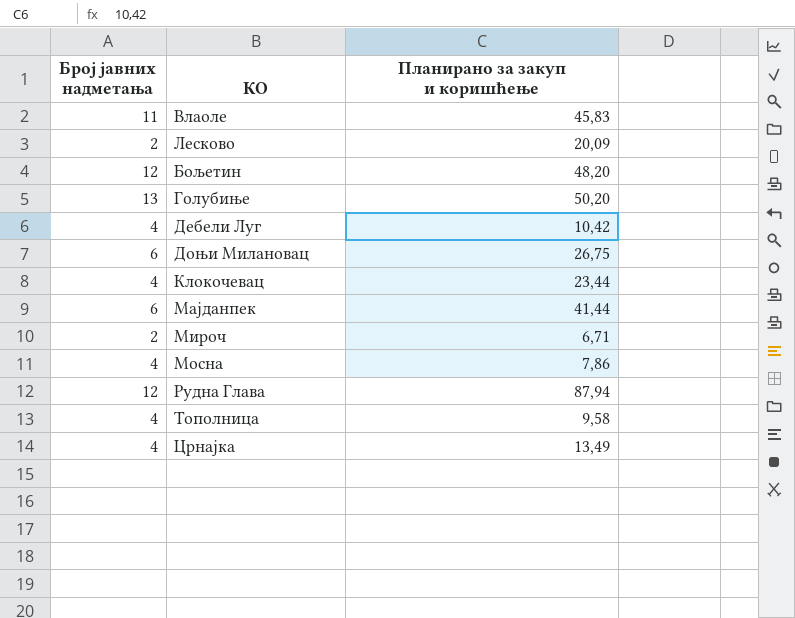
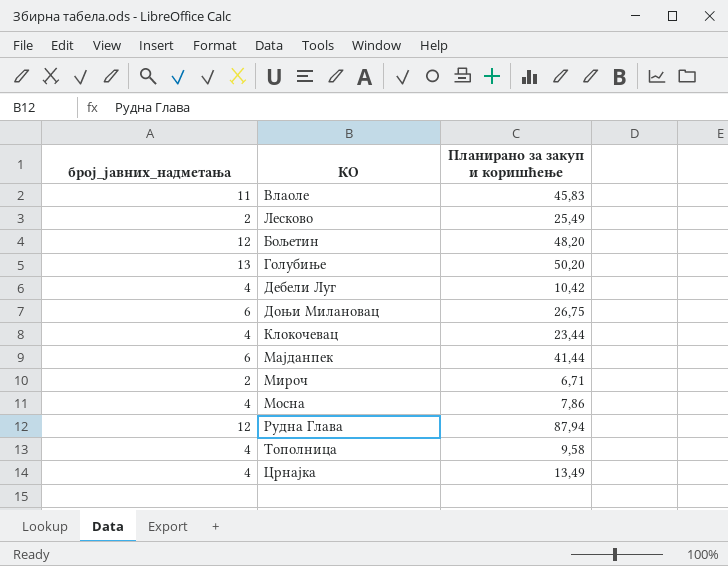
column name: Број јавних надметања -> број_јавних_надметања
Лесково | Планирано за закуп и коришћење: 20,09 -> 25,49

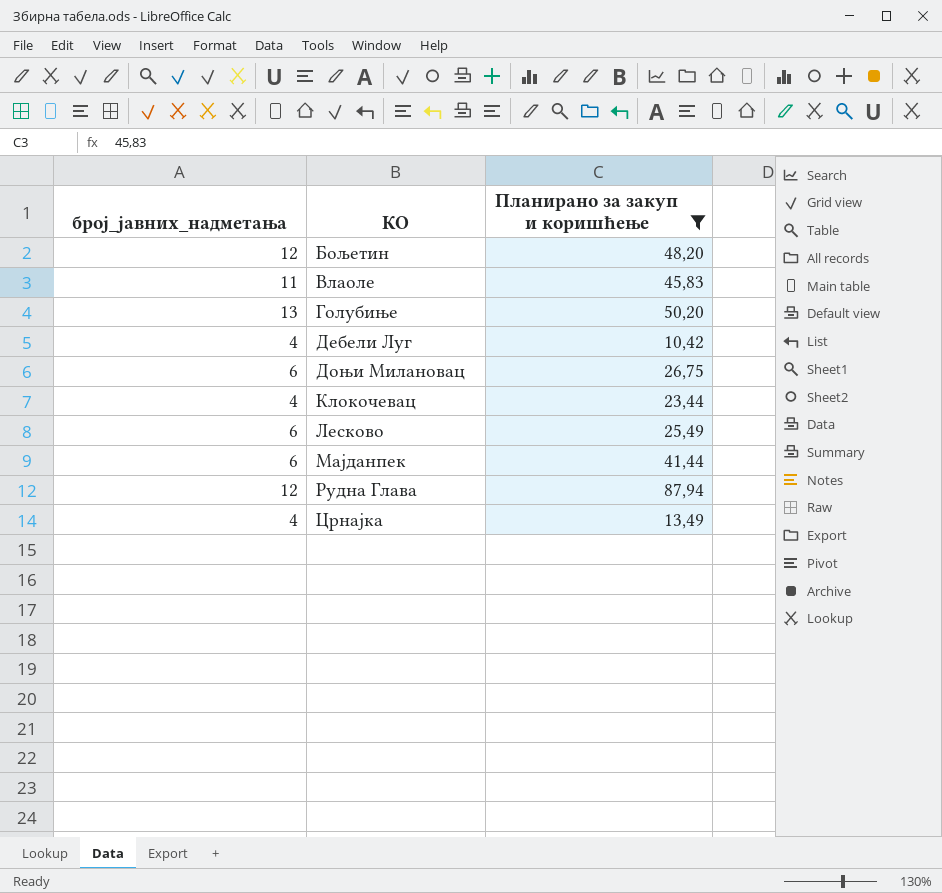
filter: none -> Планирано за закуп и коришћење >= 10,42
row order: none -> КО ascending
Лесково | број_јавних_надметања: 2 -> 6

